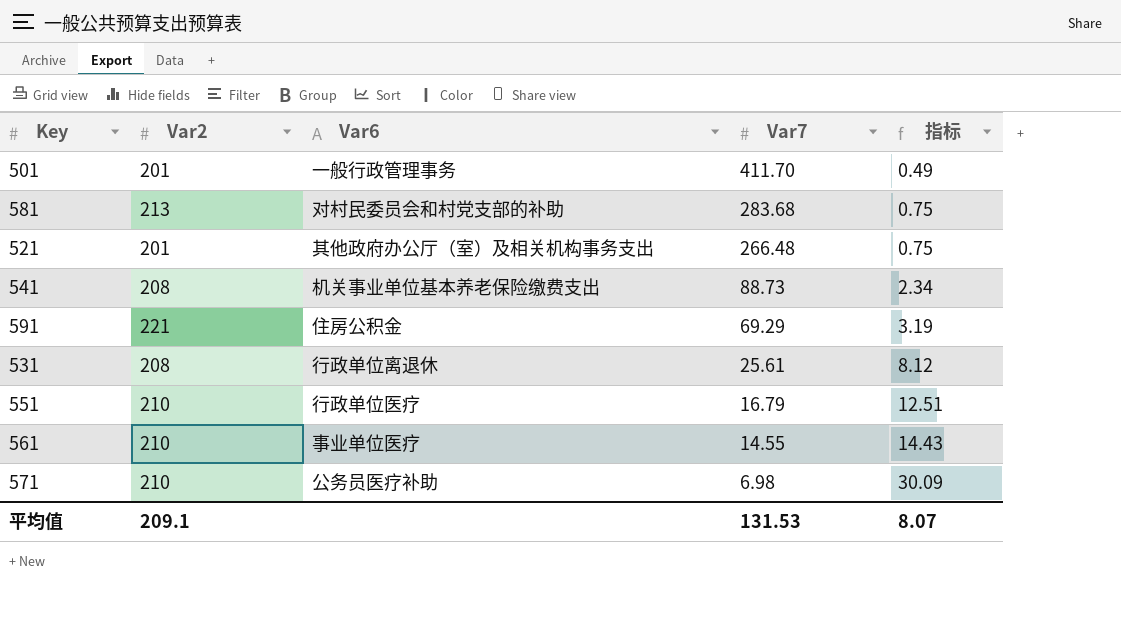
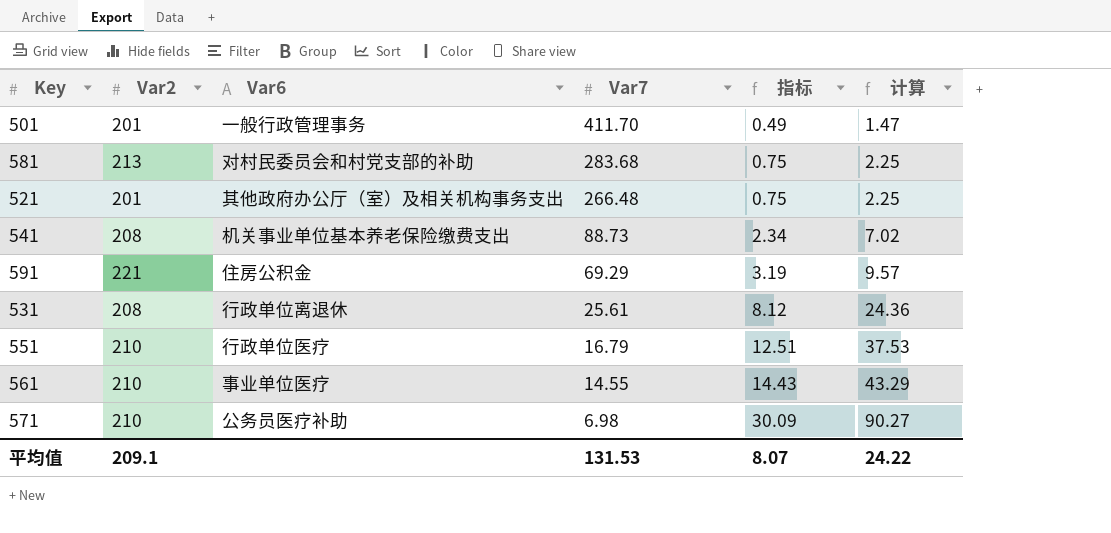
column 计算 | formula: none -> [指标] * 3

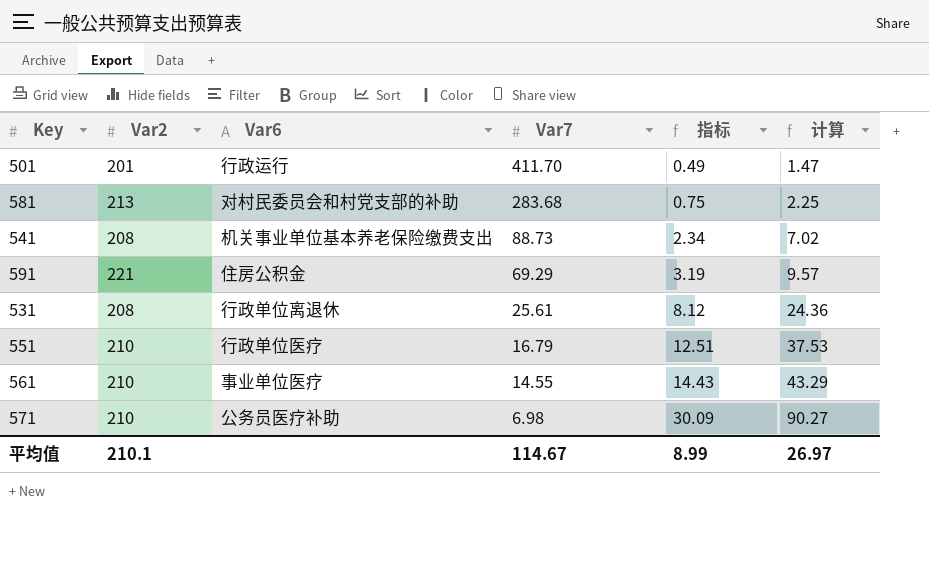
row 521: 201 | 其他政府办公厅（室）及相关机构事务支出 | 266.48 | 0.75 | 2.25 -> none
501 | Var6: 一般行政管理事务 -> 行政运行
平均值 | Var2: 209.1 -> 210.1
平均值 | Var7: 131.53 -> 114.67
平均值 | 指标: 8.07 -> 8.99
平均值 | 计算: 24.22 -> 26.97

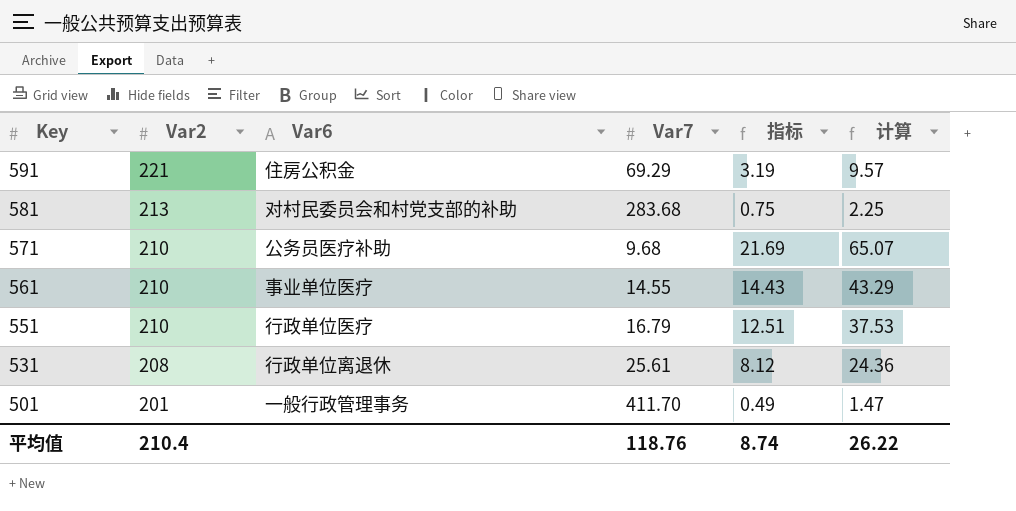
row order: Var7 descending -> Key descending
row 541: 208 | 机关事业单位基本养老保险缴费支出 | 88.73 | 2.34 | 7.02 -> none
571 | Var7: 6.98 -> 9.68
571 | 指标: 30.09 -> 21.69
571 | 计算: 90.27 -> 65.07
501 | Var6: 行政运行 -> 一般行政管理事务
平均值 | Var2: 210.1 -> 210.4
平均值 | Var7: 114.67 -> 118.76
平均值 | 指标: 8.99 -> 8.74
平均值 | 计算: 26.97 -> 26.22

